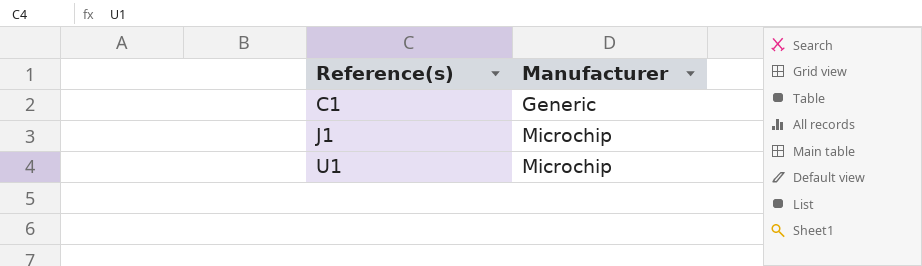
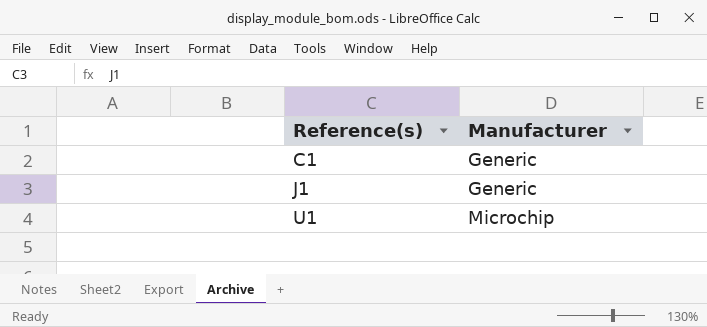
J1 | Manufacturer: Microchip -> Generic

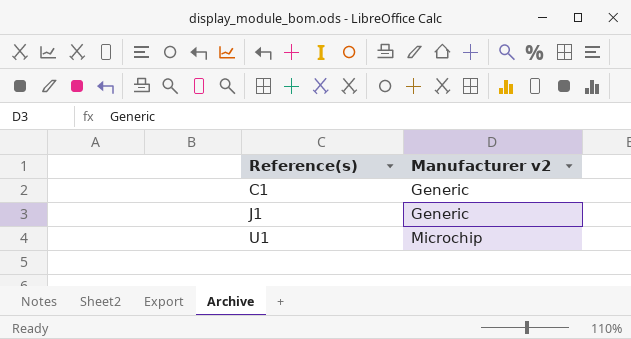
column name: Manufacturer -> Manufacturer v2

